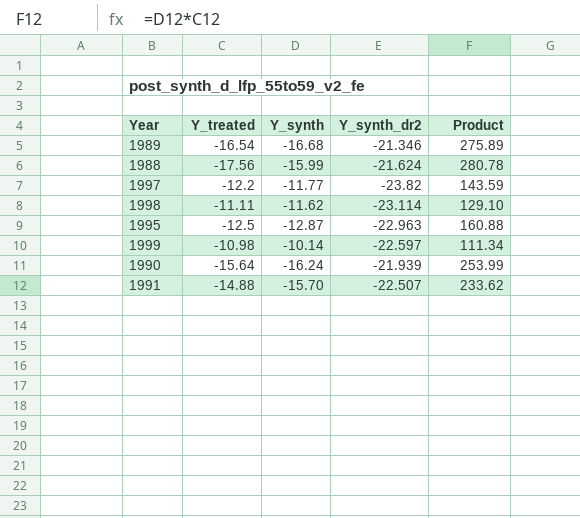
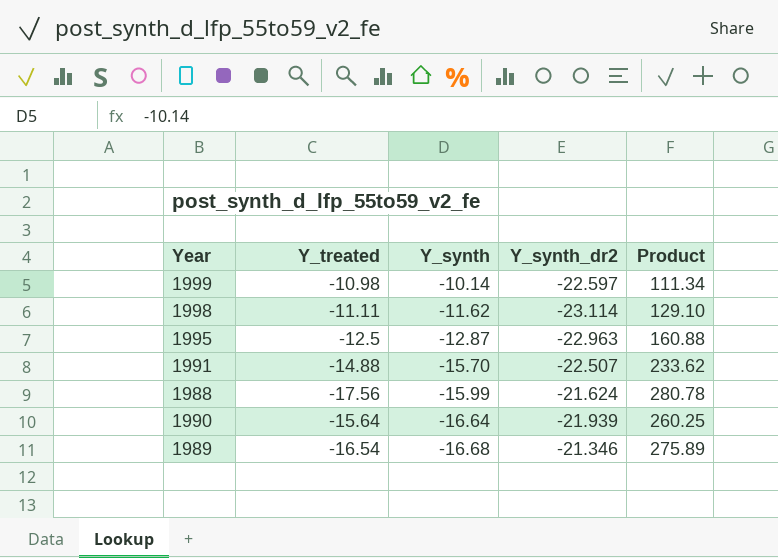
row order: none -> Y_synth descending
row 1997: -12.2 | -11.77 | -23.82 | 143.59 -> none
1990 | Y_synth: -16.24 -> -16.64
1990 | Product: 253.99 -> 260.25

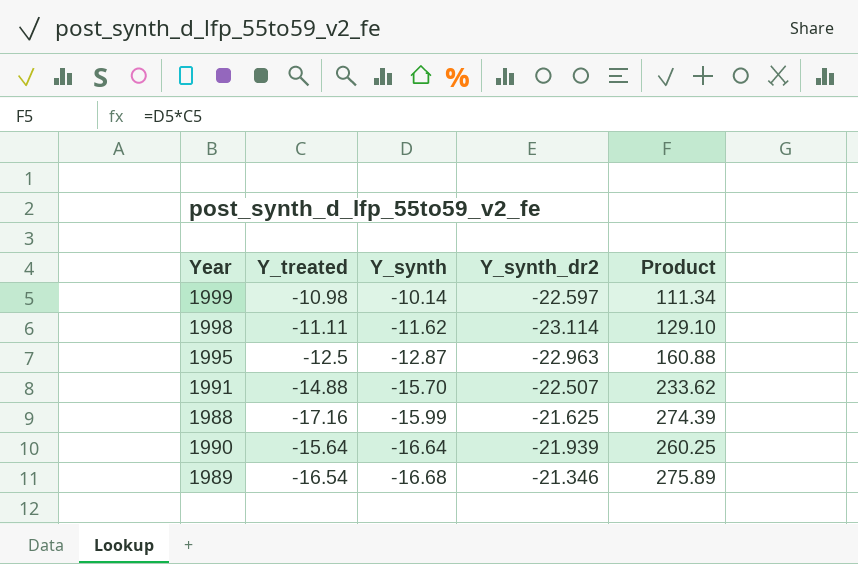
1988 | Y_treated: -17.56 -> -17.16
1988 | Y_synth_dr2: -21.624 -> -21.625
1988 | Product: 280.78 -> 274.39

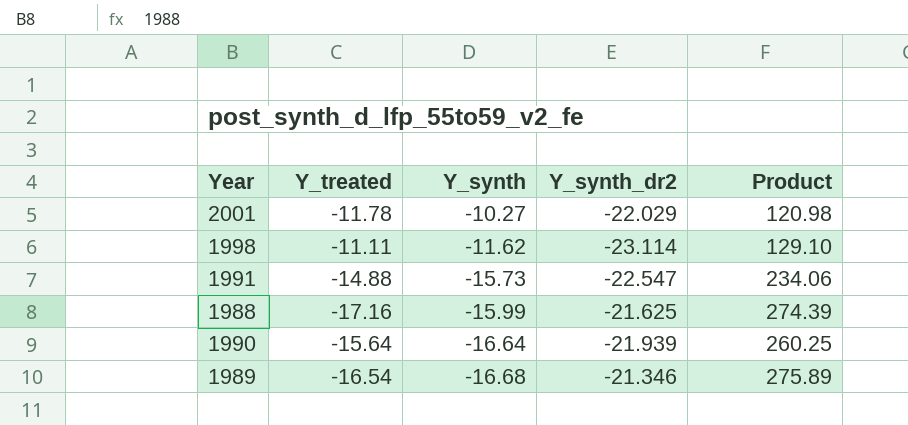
row 1999: -10.98 | -10.14 | -22.597 | 111.34 -> none
row 1995: -12.5 | -12.87 | -22.963 | 160.88 -> none
row 2001: none -> -11.78 | -10.27 | -22.029 | 120.98
1991 | Y_synth: -15.70 -> -15.73
1991 | Y_synth_dr2: -22.507 -> -22.547
1991 | Product: 233.62 -> 234.06

